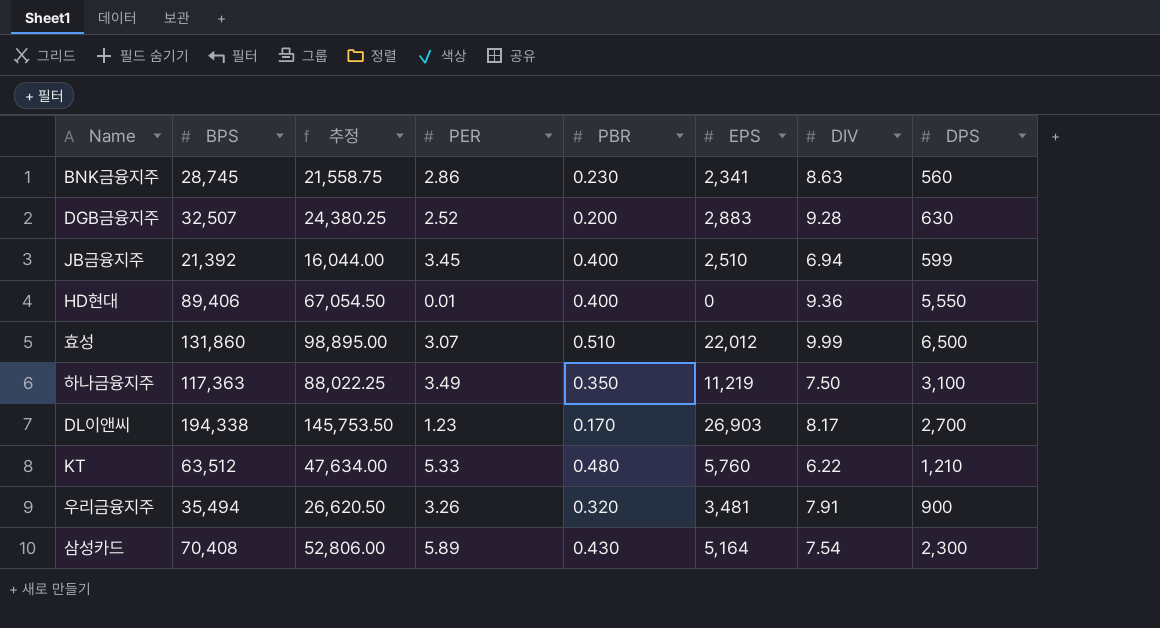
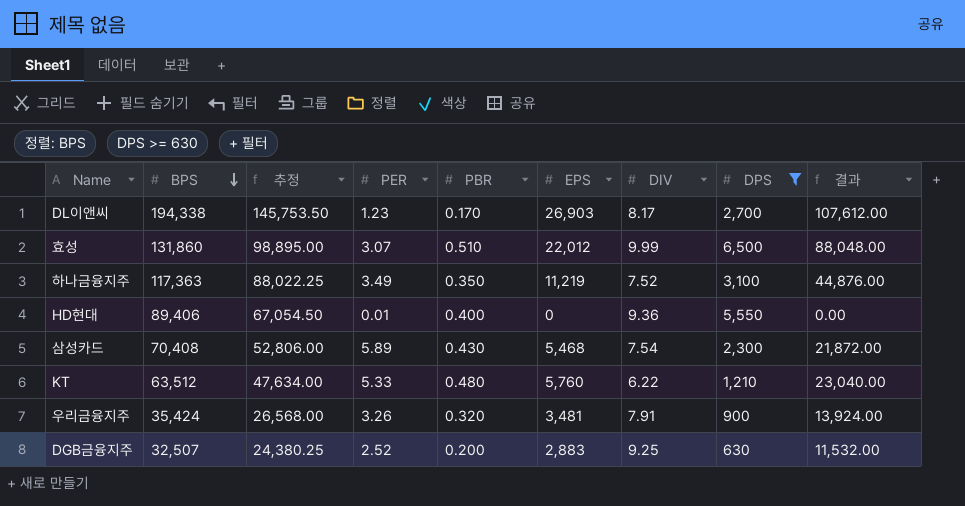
filter: none -> DPS >= 630
row order: none -> BPS descending
column 결과 | formula: none -> [EPS] * 4
하나금융지주 | DIV: 7.50 -> 7.52
삼성카드 | EPS: 5,164 -> 5,468
우리금융지주 | BPS: 35,494 -> 35,424
우리금융지주 | 추정: 26,620.50 -> 26,568.00
DGB금융지주 | DIV: 9.28 -> 9.25

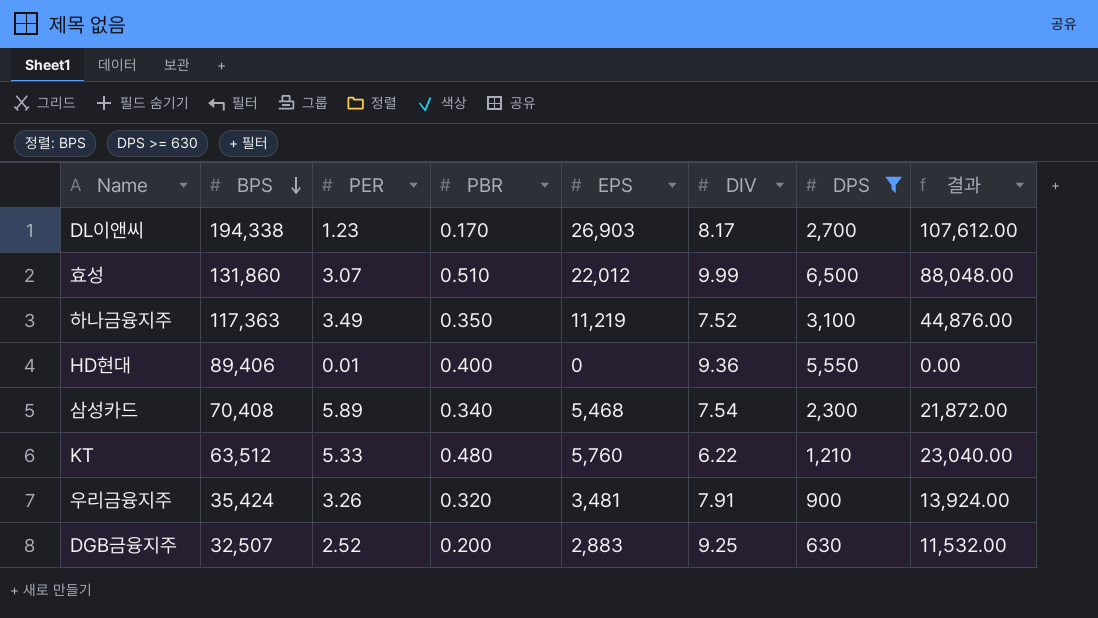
column 추정 | formula: [BPS] * 0.75 -> none
삼성카드 | PBR: 0.430 -> 0.340

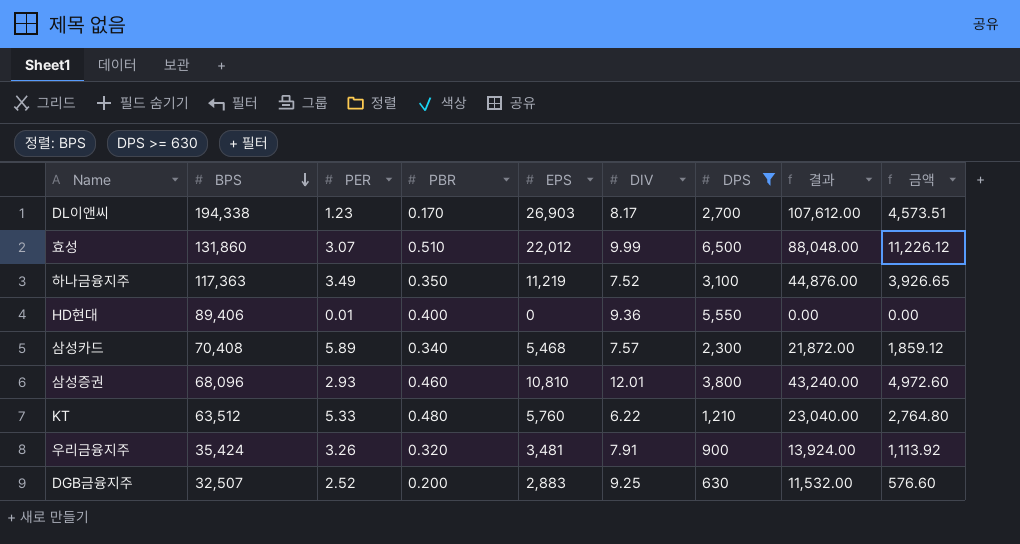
column 금액 | formula: none -> [PBR] * [EPS]
삼성카드 | DIV: 7.54 -> 7.57
row 삼성증권: none -> 68,096 | 2.93 | 0.460 | 10,810 | 12.01 | 3,800 | 43,240.00 | 4,972.60

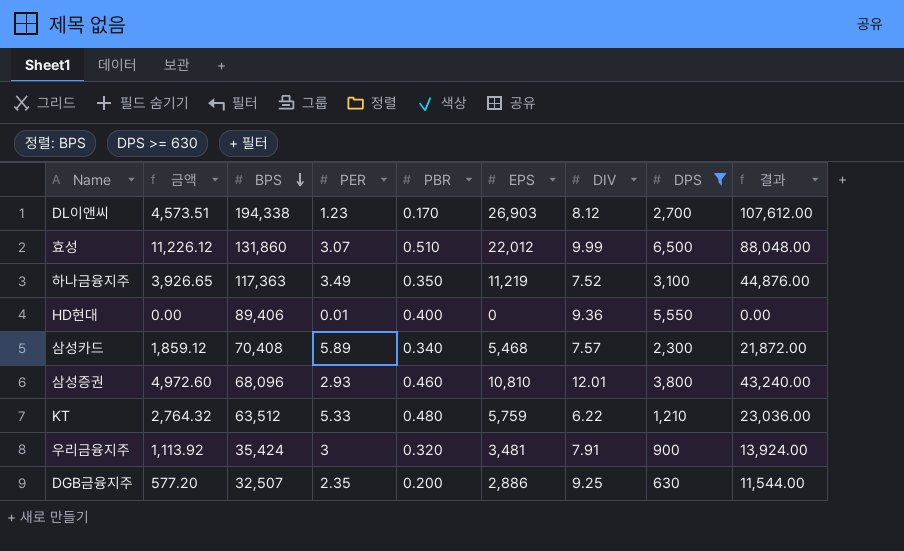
column 금액 | position: 9 -> 2
DL이앤씨 | DIV: 8.17 -> 8.12
KT | 금액: 2,764.80 -> 2,764.32
KT | EPS: 5,760 -> 5,759
KT | 결과: 23,040.00 -> 23,036.00
우리금융지주 | PER: 3.26 -> 3
DGB금융지주 | 금액: 576.60 -> 577.20
DGB금융지주 | PER: 2.52 -> 2.35
DGB금융지주 | EPS: 2,883 -> 2,886
DGB금융지주 | 결과: 11,532.00 -> 11,544.00

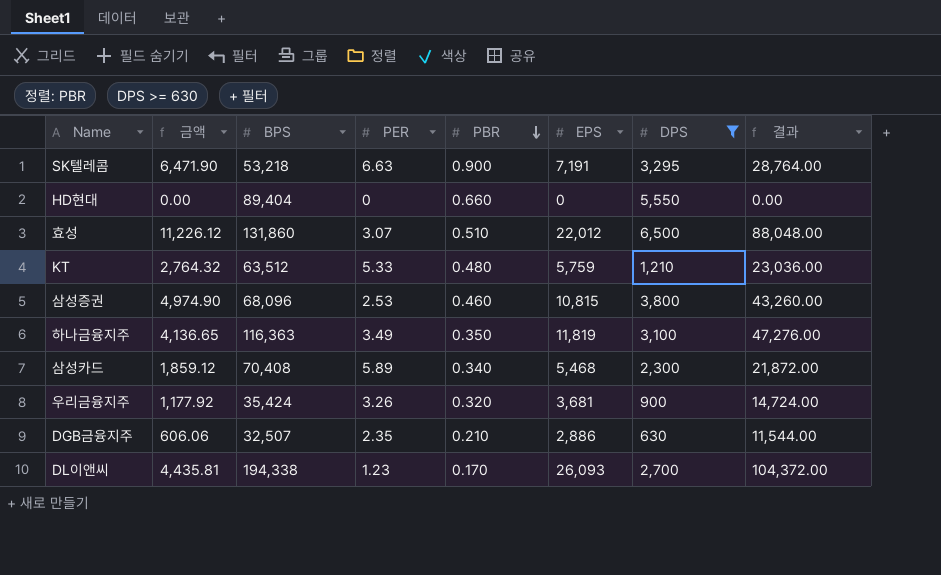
row order: BPS descending -> PBR descending
column DIV | position: 7 -> none
row SK텔레콤: none -> 6,471.90 | 53,218 | 6.63 | 0.900 | 7,191 | 3,295 | 28,764.00
HD현대 | BPS: 89,406 -> 89,404
HD현대 | PER: 0.01 -> 0
HD현대 | PBR: 0.400 -> 0.660
삼성증권 | 금액: 4,972.60 -> 4,974.90
삼성증권 | PER: 2.93 -> 2.53
삼성증권 | EPS: 10,810 -> 10,815
삼성증권 | 결과: 43,240.00 -> 43,260.00
하나금융지주 | 금액: 3,926.65 -> 4,136.65
하나금융지주 | BPS: 117,363 -> 116,363
하나금융지주 | EPS: 11,219 -> 11,819
하나금융지주 | 결과: 44,876.00 -> 47,276.00
우리금융지주 | 금액: 1,113.92 -> 1,177.92
우리금융지주 | PER: 3 -> 3.26
우리금융지주 | EPS: 3,481 -> 3,681
우리금융지주 | 결과: 13,924.00 -> 14,724.00
DGB금융지주 | 금액: 577.20 -> 606.06
DGB금융지주 | PBR: 0.200 -> 0.210
DL이앤씨 | 금액: 4,573.51 -> 4,435.81
DL이앤씨 | EPS: 26,903 -> 26,093
DL이앤씨 | 결과: 107,612.00 -> 104,372.00

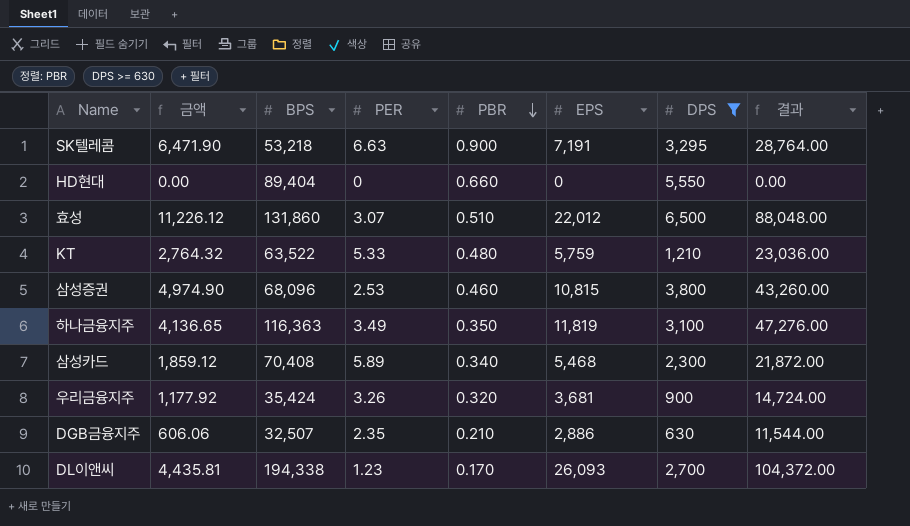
KT | BPS: 63,512 -> 63,522

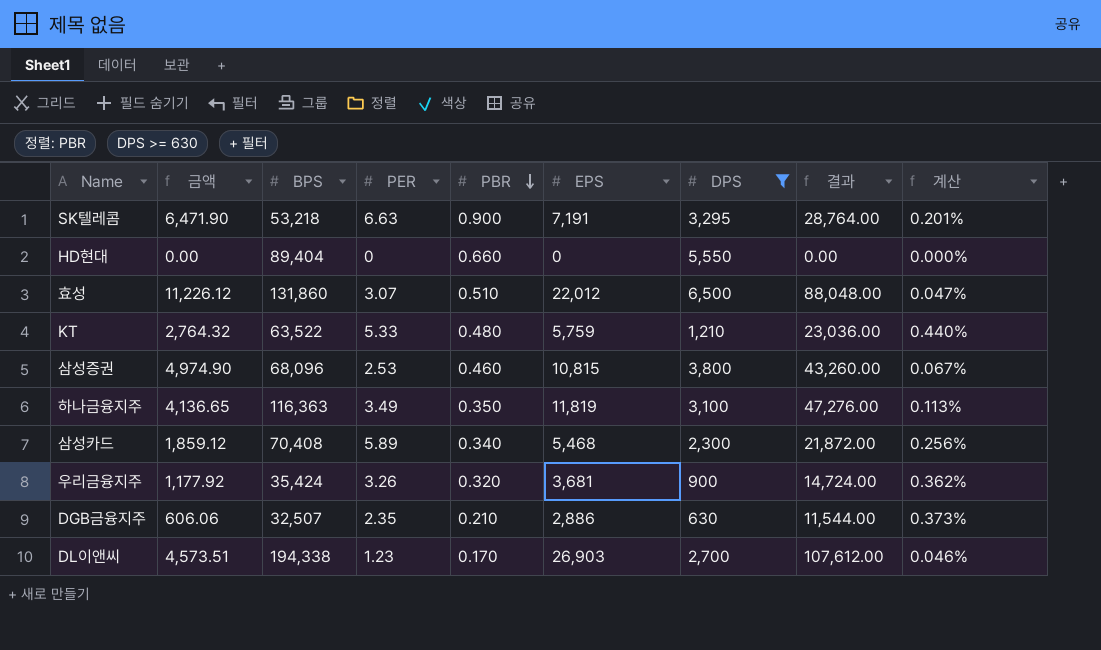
column 계산 | formula: none -> [PER] / [DPS]
DL이앤씨 | 금액: 4,435.81 -> 4,573.51
DL이앤씨 | EPS: 26,093 -> 26,903
DL이앤씨 | 결과: 104,372.00 -> 107,612.00

